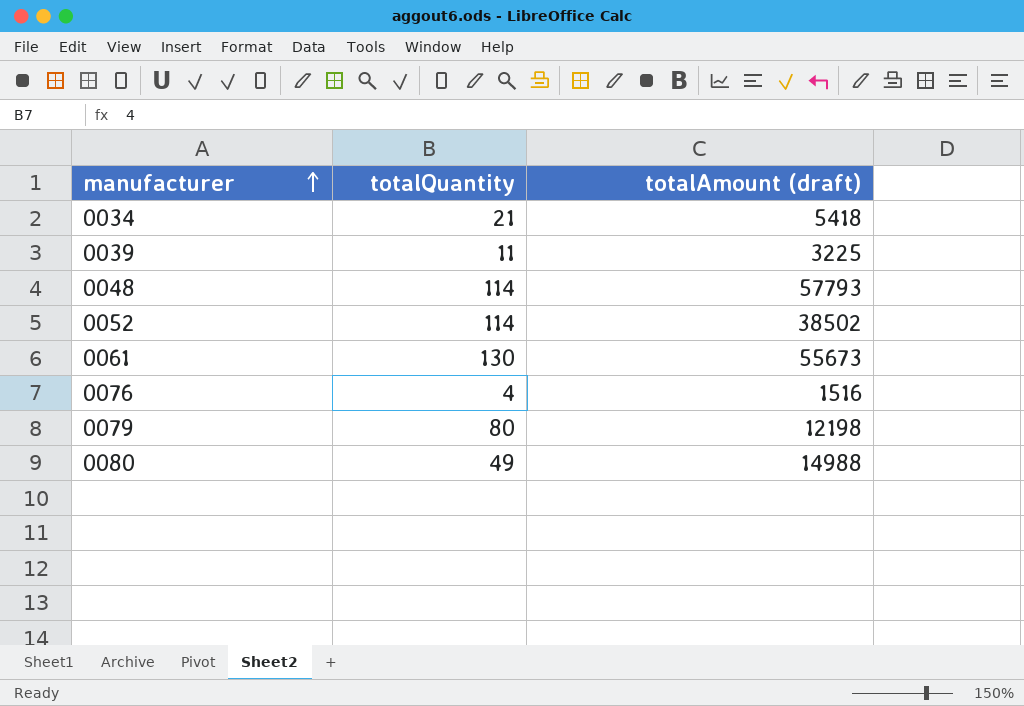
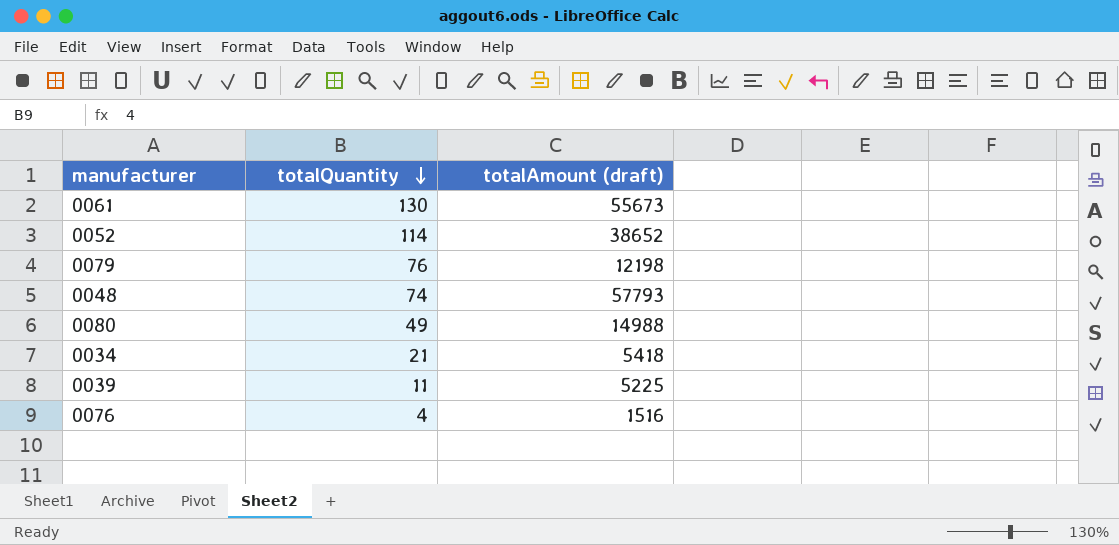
row order: manufacturer ascending -> totalQuantity descending
0052 | totalAmount (draft): 38502 -> 38652
0079 | totalQuantity: 80 -> 76
0048 | totalQuantity: 114 -> 74
0039 | totalAmount (draft): 3225 -> 5225

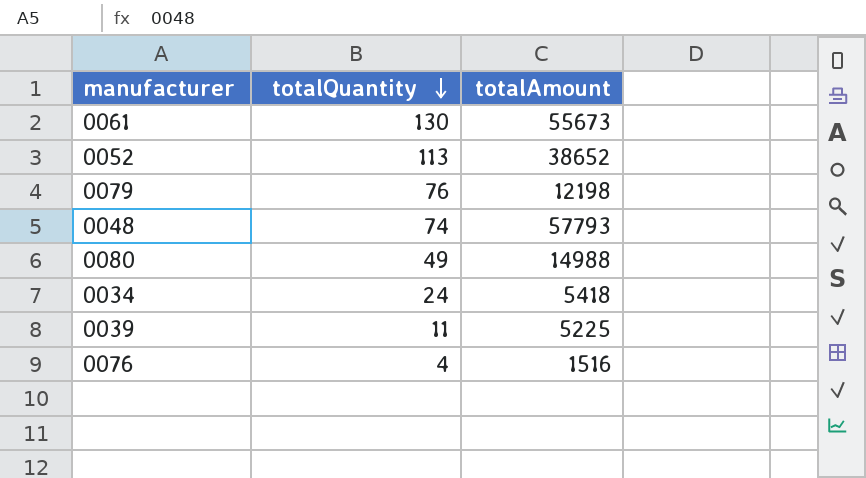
column name: totalAmount (draft) -> totalAmount
0052 | totalQuantity: 114 -> 113
0034 | totalQuantity: 21 -> 24

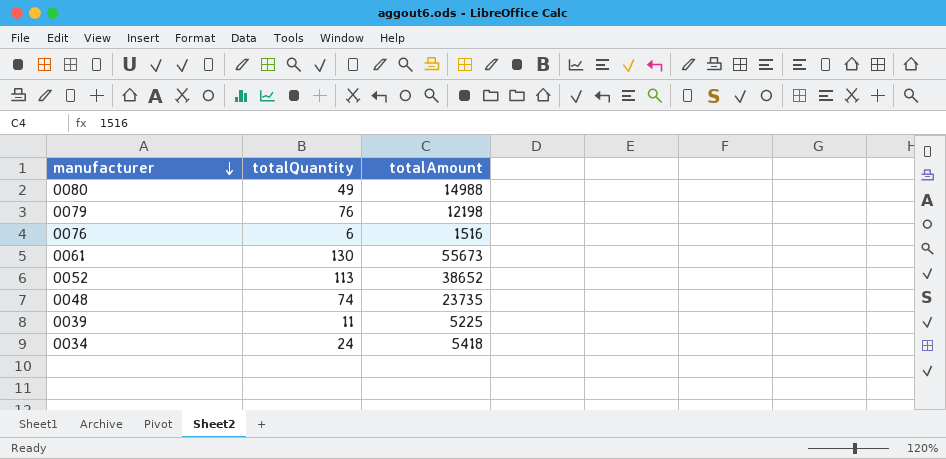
row order: totalQuantity descending -> manufacturer descending
0076 | totalQuantity: 4 -> 6
0048 | totalAmount: 57793 -> 23735

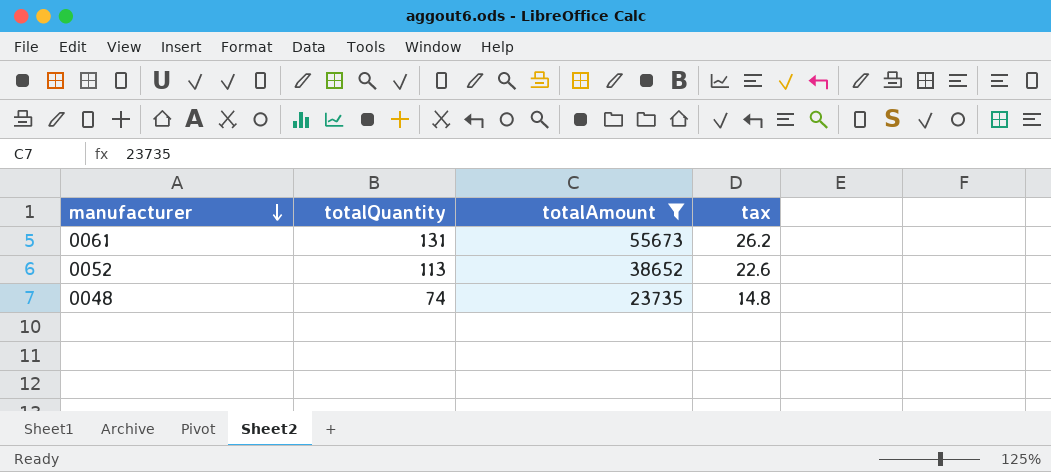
filter: none -> totalAmount >= 23735
column tax | formula: none -> [totalQuantity] * 0.2
0061 | totalQuantity: 130 -> 131

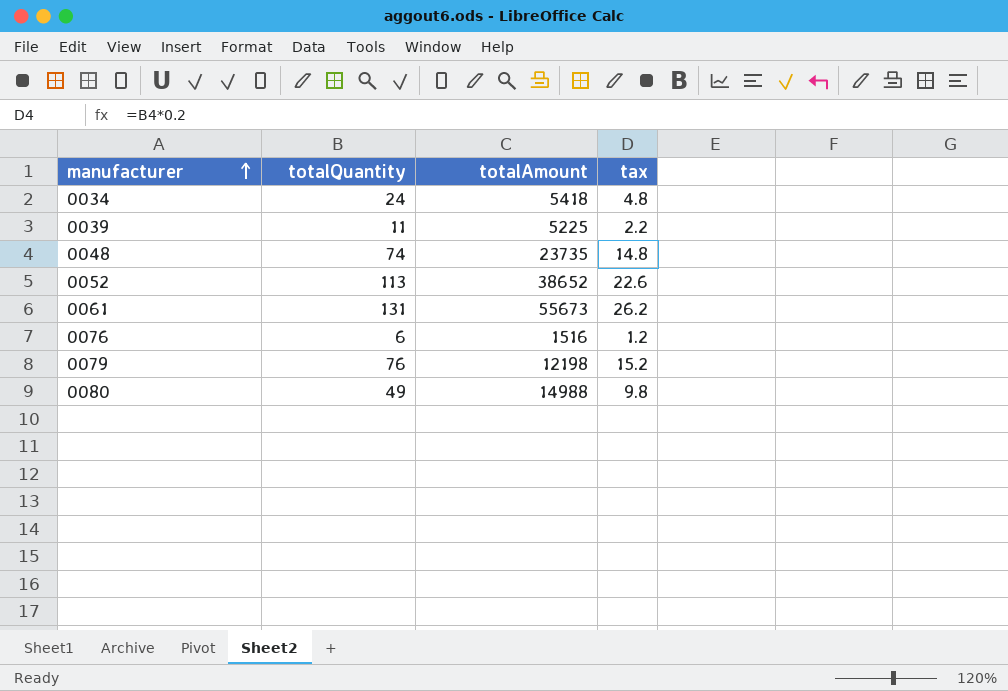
filter: totalAmount >= 23735 -> none
row order: manufacturer descending -> manufacturer ascending

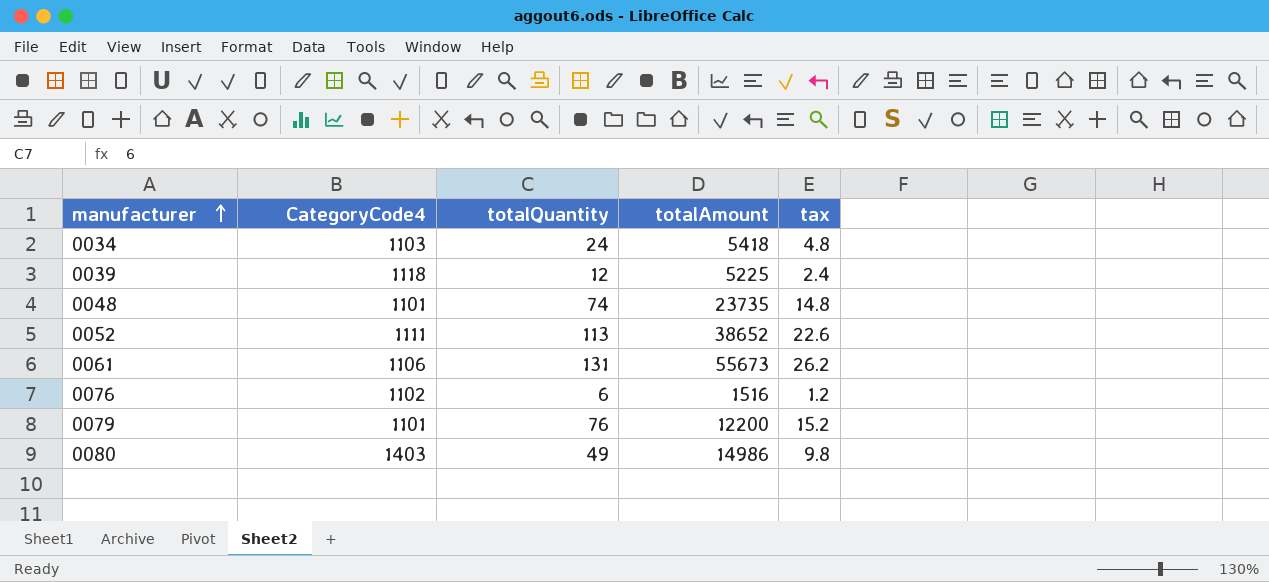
column CategoryCode4 | position: none -> 2
0039 | totalQuantity: 11 -> 12
0039 | tax: 2.2 -> 2.4
0079 | totalAmount: 12198 -> 12200
0080 | totalAmount: 14988 -> 14986

